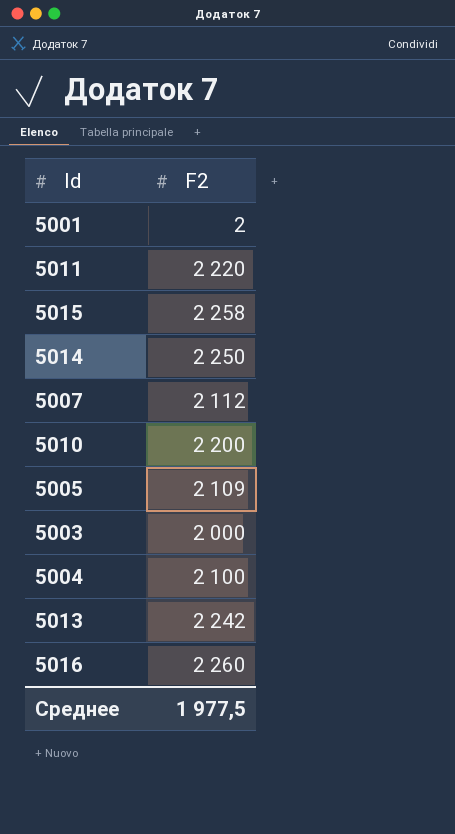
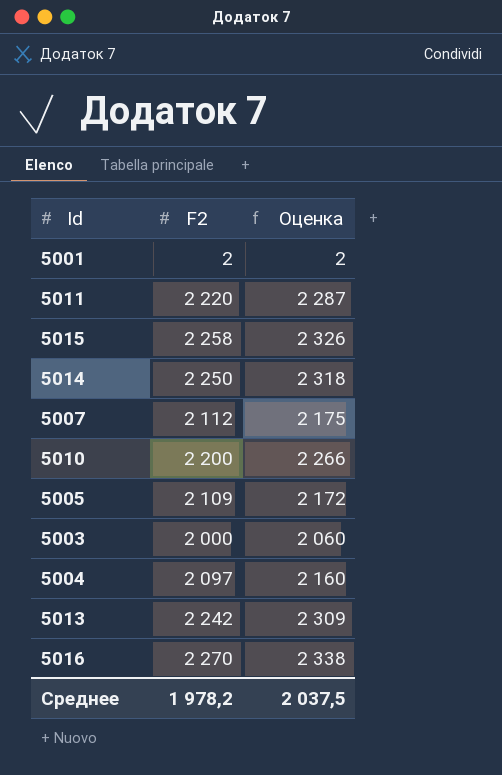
column Оценка | formula: none -> [F2] * 1,03
5004 | F2: 2 100 -> 2 097
5016 | F2: 2 260 -> 2 270
Среднее | F2: 1 977,5 -> 1 978,2

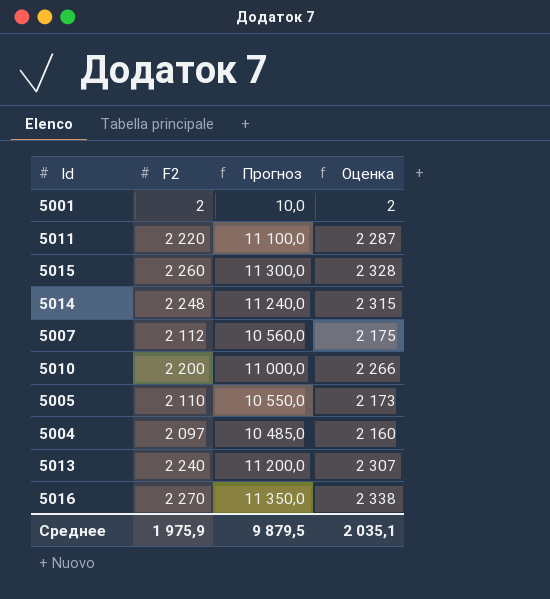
column Прогноз | formula: none -> [F2] * 5
row 5003: 2 000 | 2 060 -> none
5015 | F2: 2 258 -> 2 260
5015 | Оценка: 2 326 -> 2 328
5014 | F2: 2 250 -> 2 248
5014 | Оценка: 2 318 -> 2 315
5005 | F2: 2 109 -> 2 110
5005 | Оценка: 2 172 -> 2 173
5013 | F2: 2 242 -> 2 240
5013 | Оценка: 2 309 -> 2 307
Среднее | F2: 1 978,2 -> 1 975,9
Среднее | Оценка: 2 037,5 -> 2 035,1

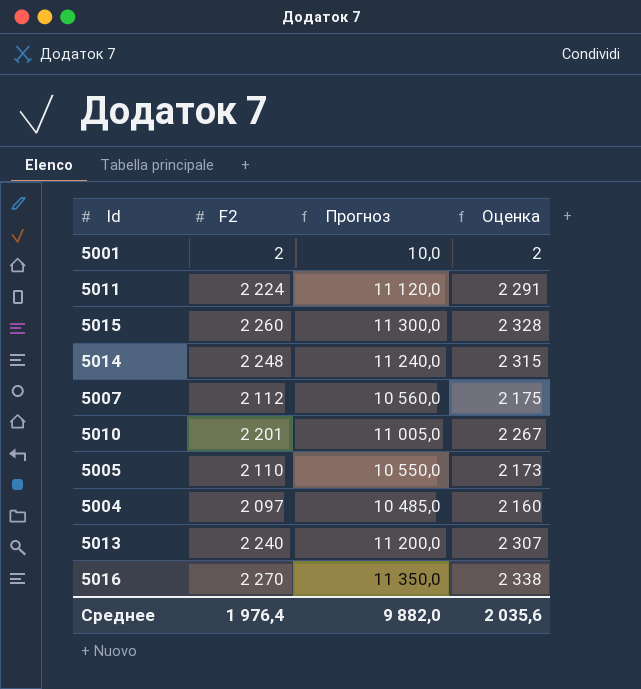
5011 | F2: 2 220 -> 2 224
5011 | Прогноз: 11 100,0 -> 11 120,0
5011 | Оценка: 2 287 -> 2 291
5010 | F2: 2 200 -> 2 201
5010 | Прогноз: 11 000,0 -> 11 005,0
5010 | Оценка: 2 266 -> 2 267
Среднее | F2: 1 975,9 -> 1 976,4
Среднее | Прогноз: 9 879,5 -> 9 882,0
Среднее | Оценка: 2 035,1 -> 2 035,6

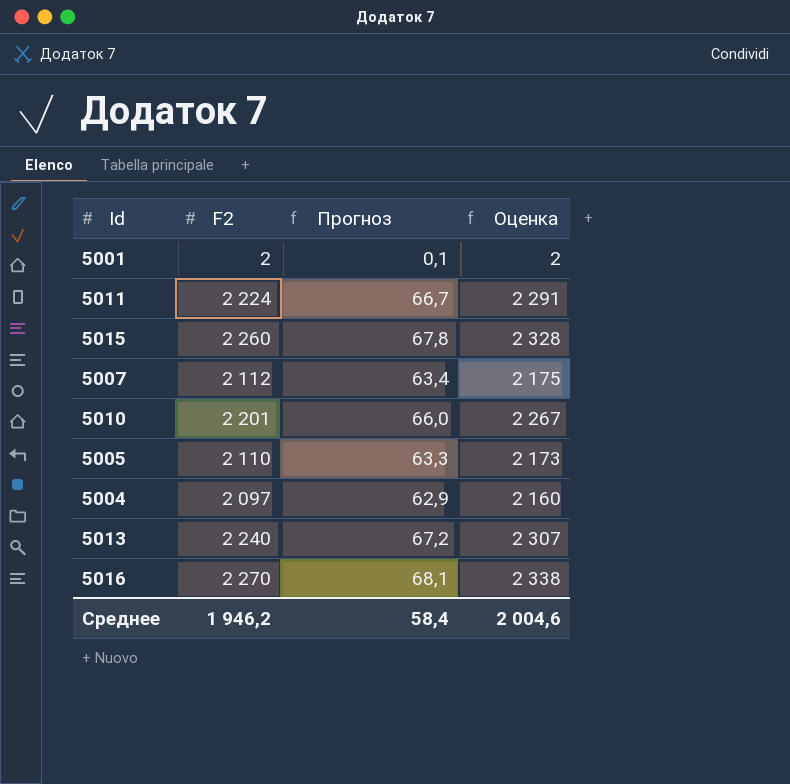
column Прогноз | formula: [F2] * 5 -> [F2] * 0,03
row 5014: 2 248 | 11 240,0 | 2 315 -> none
Среднее | F2: 1 976,4 -> 1 946,2
Среднее | Прогноз: 9 882,0 -> 58,4
Среднее | Оценка: 2 035,6 -> 2 004,6

